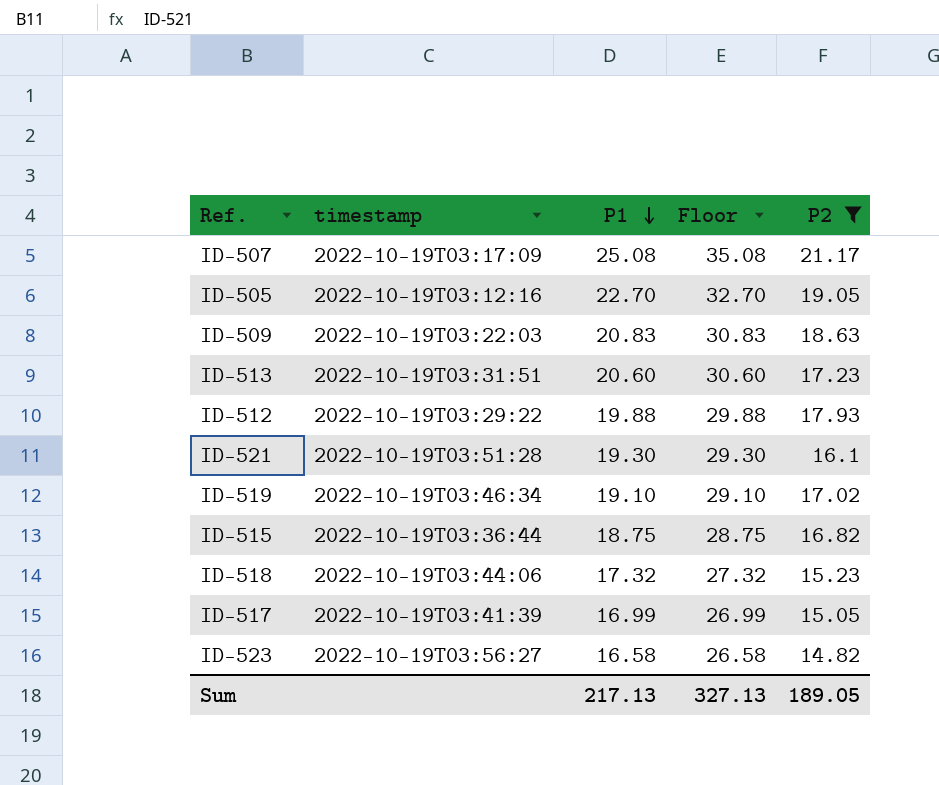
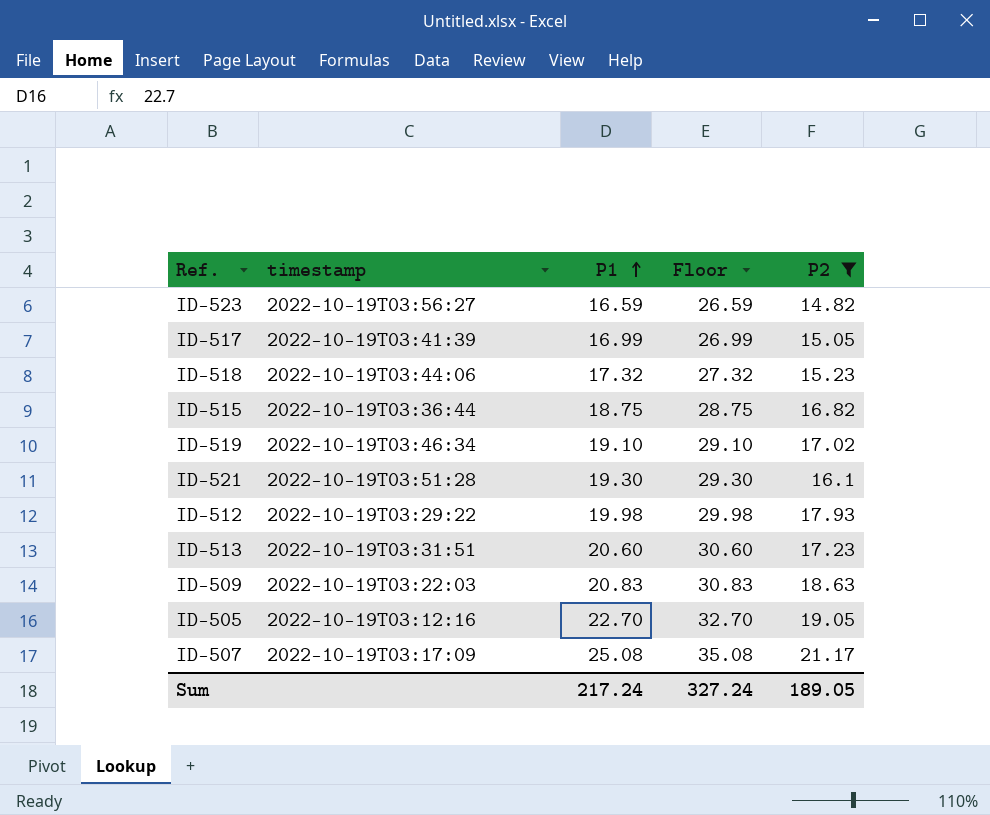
row order: P1 descending -> P1 ascending
ID-523 | P1: 16.58 -> 16.59
ID-523 | Floor: 26.58 -> 26.59
ID-512 | P1: 19.88 -> 19.98
ID-512 | Floor: 29.88 -> 29.98
Sum | P1: 217.13 -> 217.24
Sum | Floor: 327.13 -> 327.24

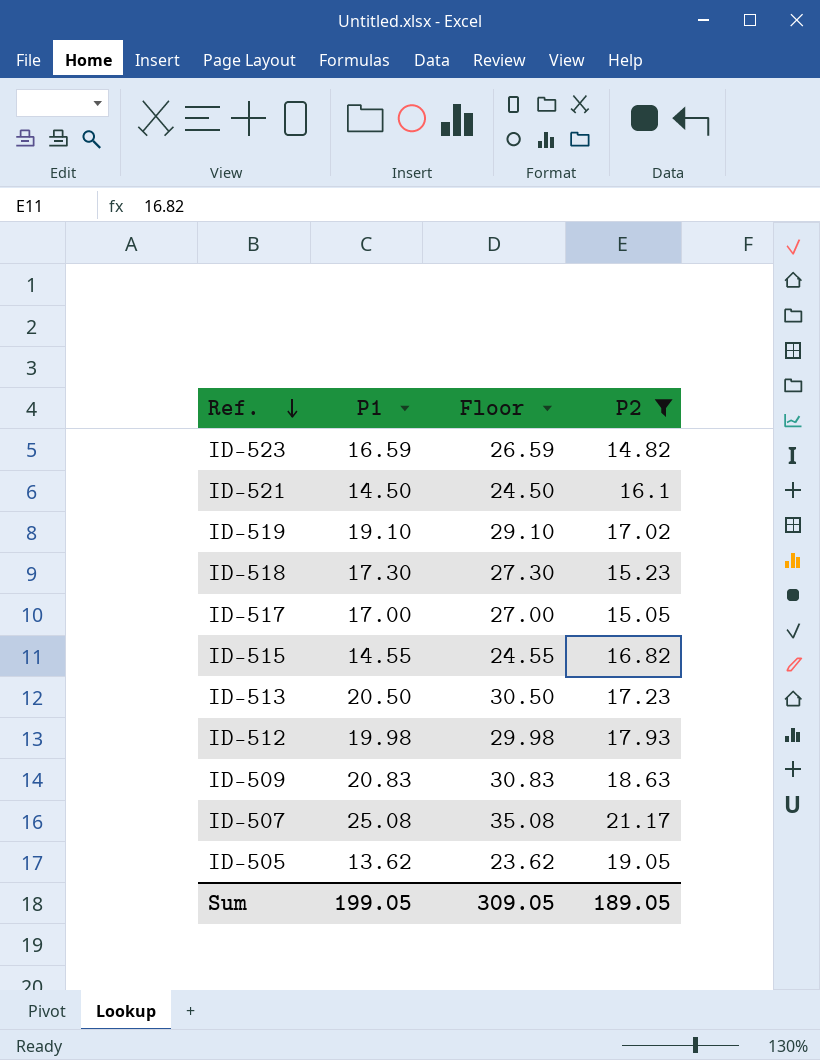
row order: P1 ascending -> Ref. descending
column timestamp | position: 2 -> none
ID-521 | P1: 19.30 -> 14.50
ID-521 | Floor: 29.30 -> 24.50
ID-518 | P1: 17.32 -> 17.30
ID-518 | Floor: 27.32 -> 27.30
ID-517 | P1: 16.99 -> 17.00
ID-517 | Floor: 26.99 -> 27.00
ID-515 | P1: 18.75 -> 14.55
ID-515 | Floor: 28.75 -> 24.55
ID-513 | P1: 20.60 -> 20.50
ID-513 | Floor: 30.60 -> 30.50
ID-505 | P1: 22.70 -> 13.62
ID-505 | Floor: 32.70 -> 23.62
Sum | P1: 217.24 -> 199.05
Sum | Floor: 327.24 -> 309.05

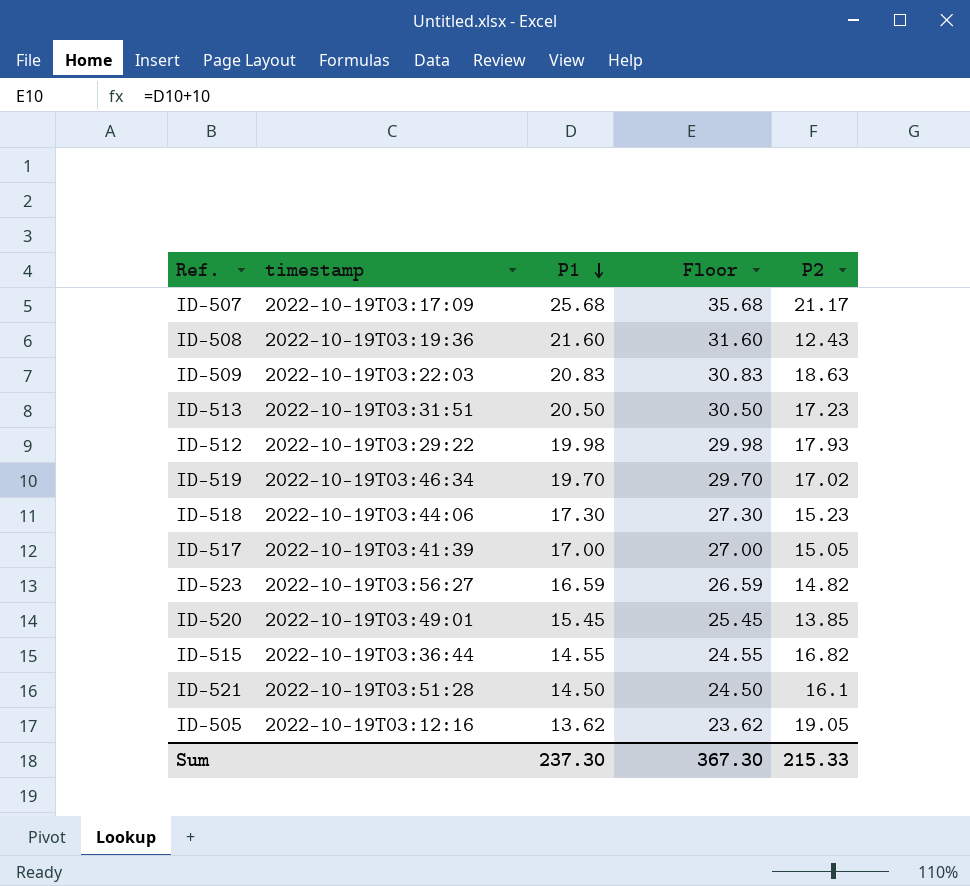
filter: P2 >= 14.82 -> none
row order: Ref. descending -> P1 descending
column timestamp | position: none -> 2
ID-507 | P1: 25.08 -> 25.68
ID-507 | Floor: 35.08 -> 35.68
ID-519 | P1: 19.10 -> 19.70
ID-519 | Floor: 29.10 -> 29.70
Sum | P1: 199.05 -> 237.30
Sum | Floor: 309.05 -> 367.30
Sum | P2: 189.05 -> 215.33

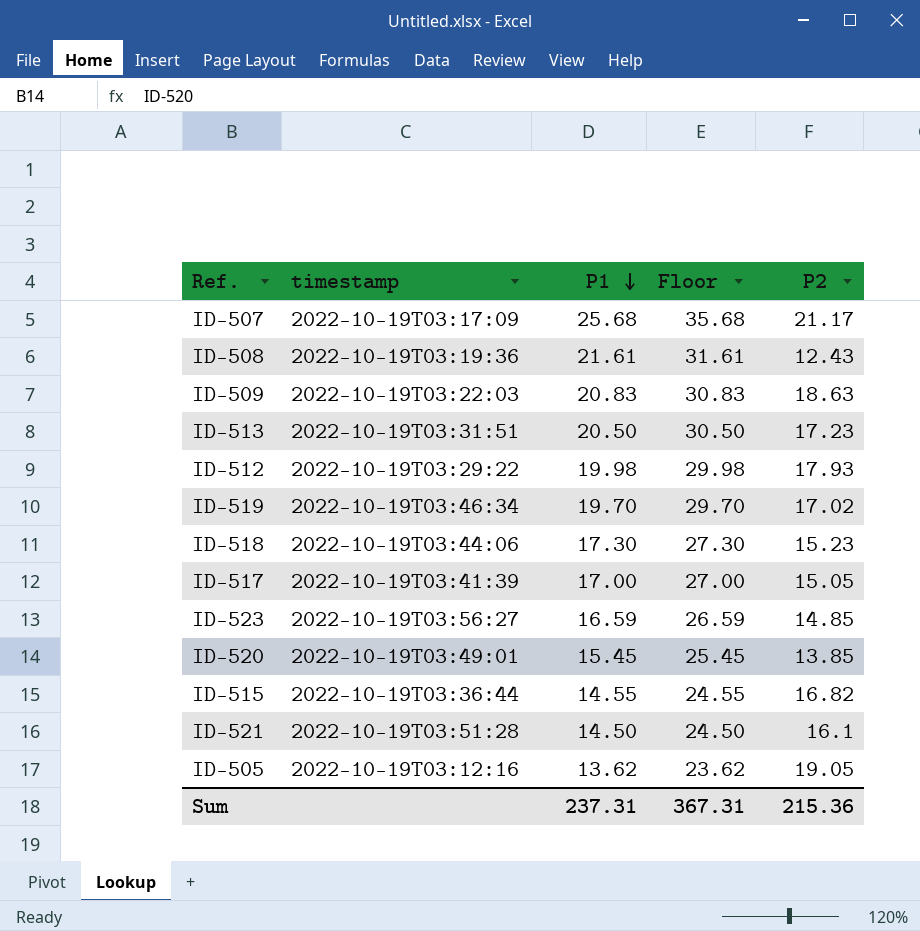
ID-508 | P1: 21.60 -> 21.61
ID-508 | Floor: 31.60 -> 31.61
ID-523 | P2: 14.82 -> 14.85
Sum | P1: 237.30 -> 237.31
Sum | Floor: 367.30 -> 367.31
Sum | P2: 215.33 -> 215.36

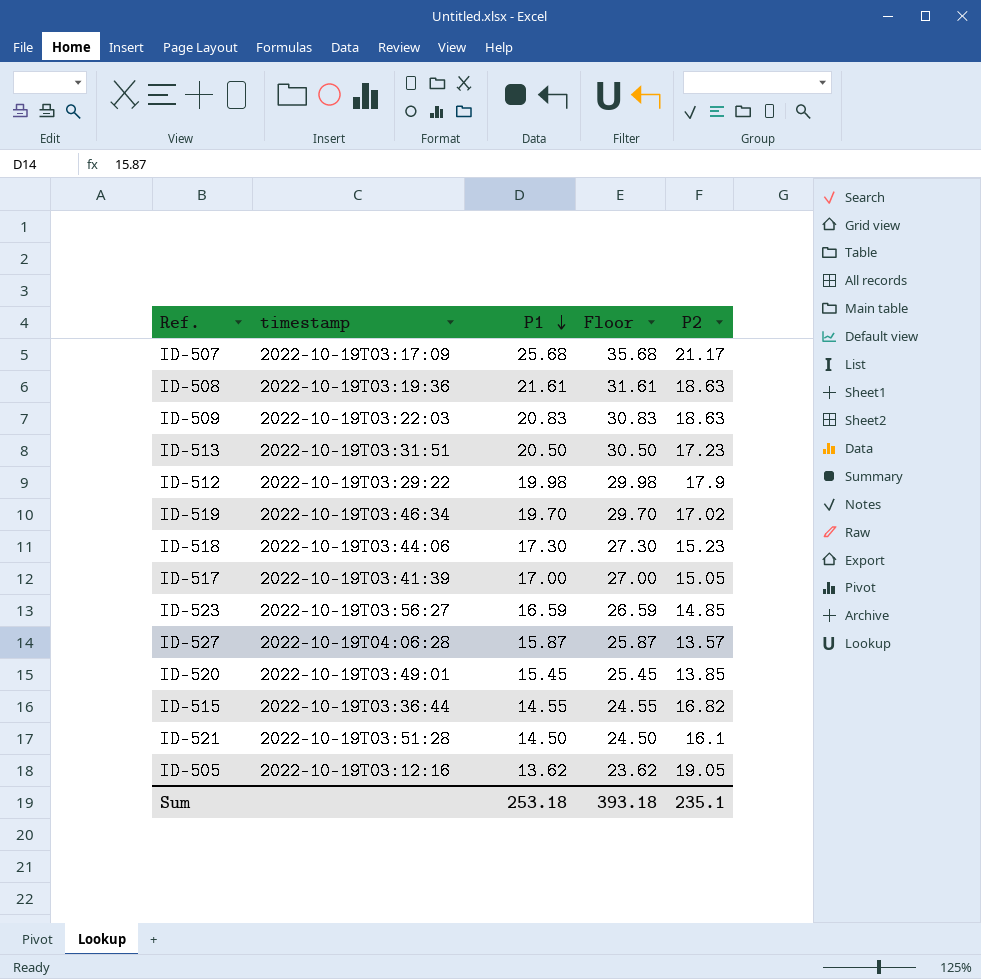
ID-508 | P2: 12.43 -> 18.63
ID-512 | P2: 17.93 -> 17.9
row ID-527: none -> 2022-10-19T04:06:28 | 15.87 | 25.87 | 13.57
Sum | P1: 237.31 -> 253.18
Sum | Floor: 367.31 -> 393.18
Sum | P2: 215.36 -> 235.1

